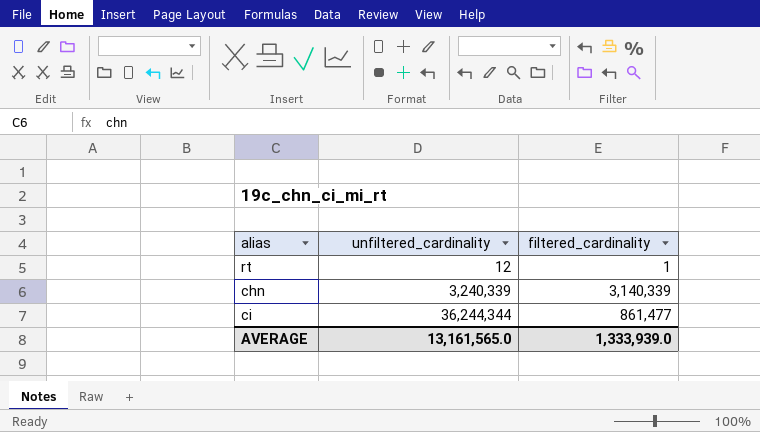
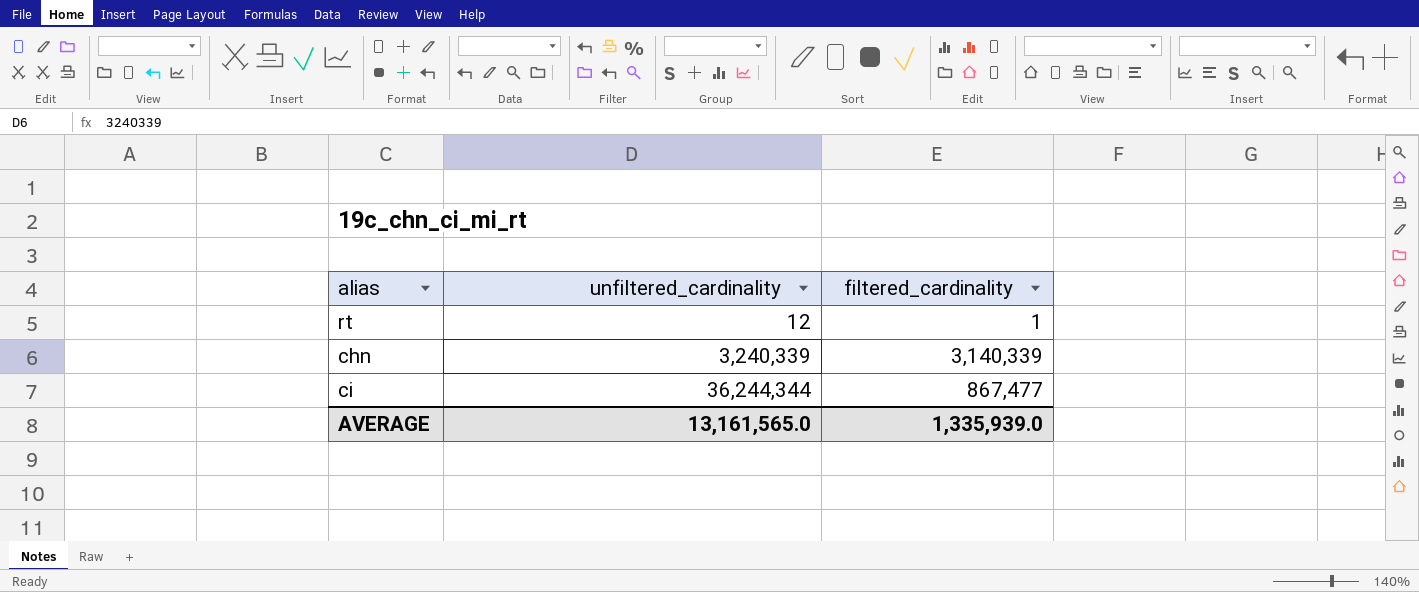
ci | filtered_cardinality: 861,477 -> 867,477
AVERAGE | filtered_cardinality: 1,333,939.0 -> 1,335,939.0

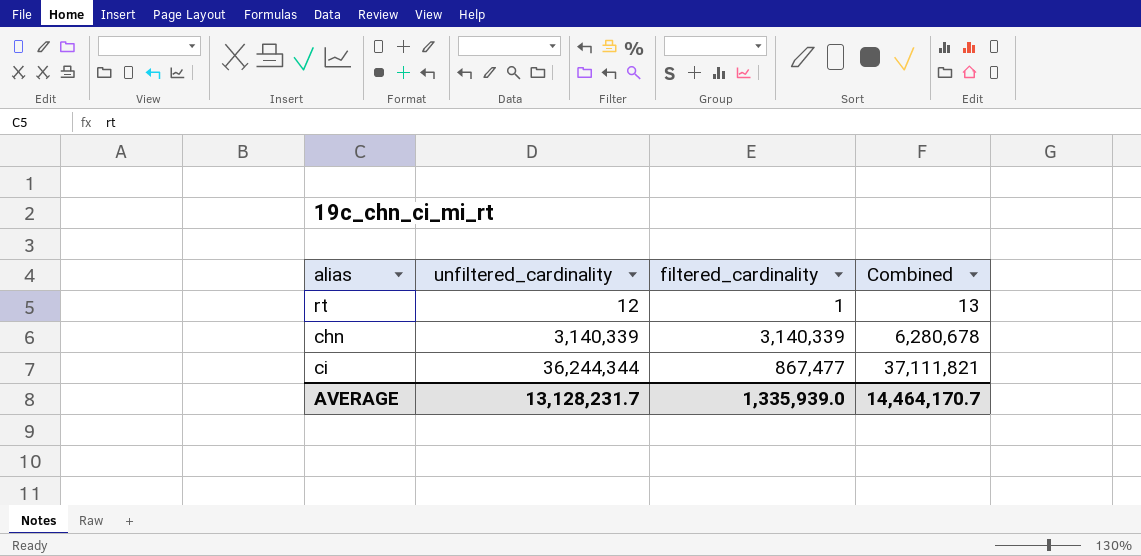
column Combined | formula: none -> [unfiltered_cardinality] + [filtered_cardinality]
chn | unfiltered_cardinality: 3,240,339 -> 3,140,339
AVERAGE | unfiltered_cardinality: 13,161,565.0 -> 13,128,231.7

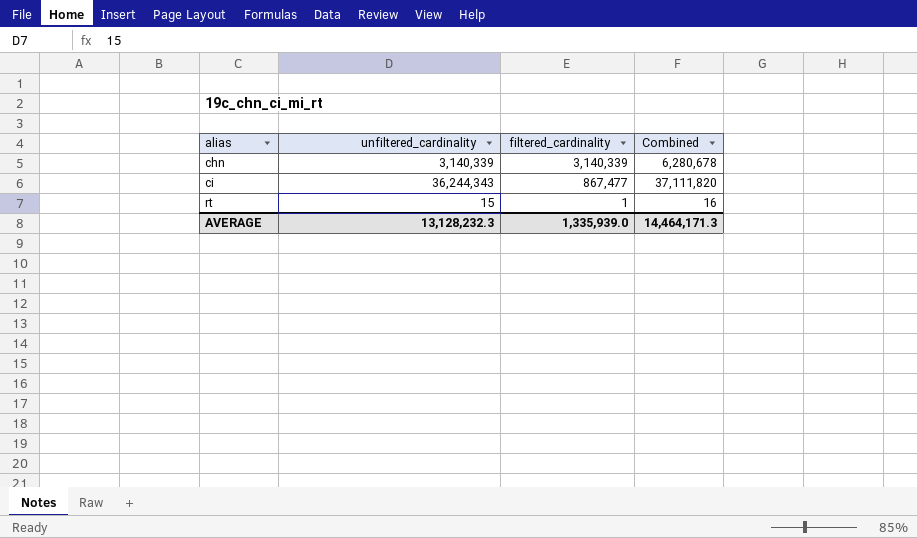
row order: unfiltered_cardinality ascending -> alias ascending
ci | unfiltered_cardinality: 36,244,344 -> 36,244,343
ci | Combined: 37,111,821 -> 37,111,820
rt | unfiltered_cardinality: 12 -> 15
rt | Combined: 13 -> 16
AVERAGE | unfiltered_cardinality: 13,128,231.7 -> 13,128,232.3
AVERAGE | Combined: 14,464,170.7 -> 14,464,171.3

